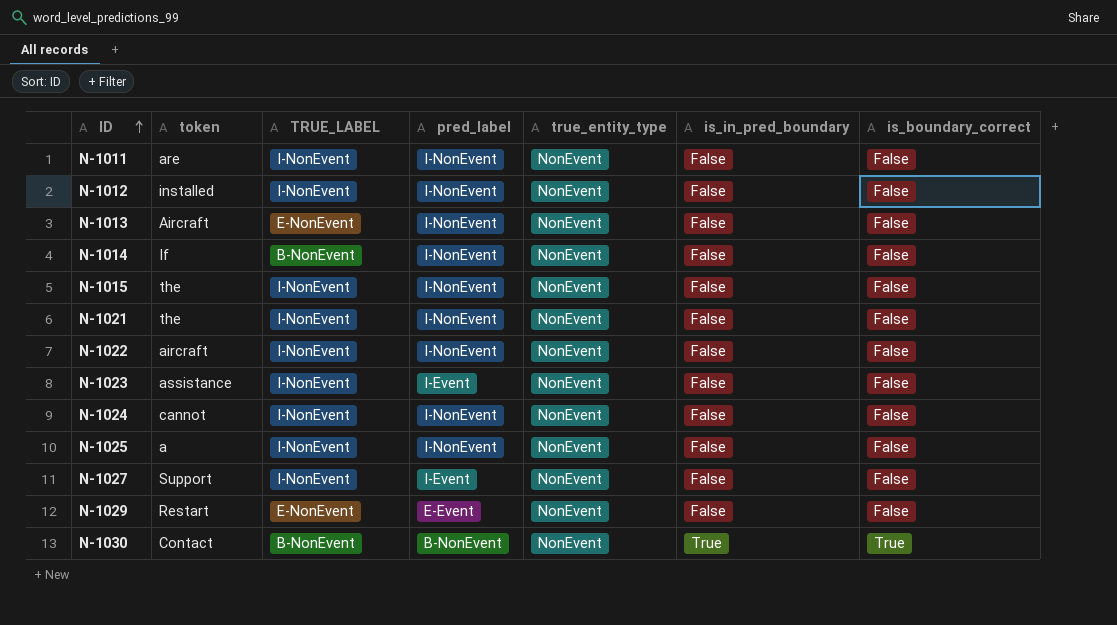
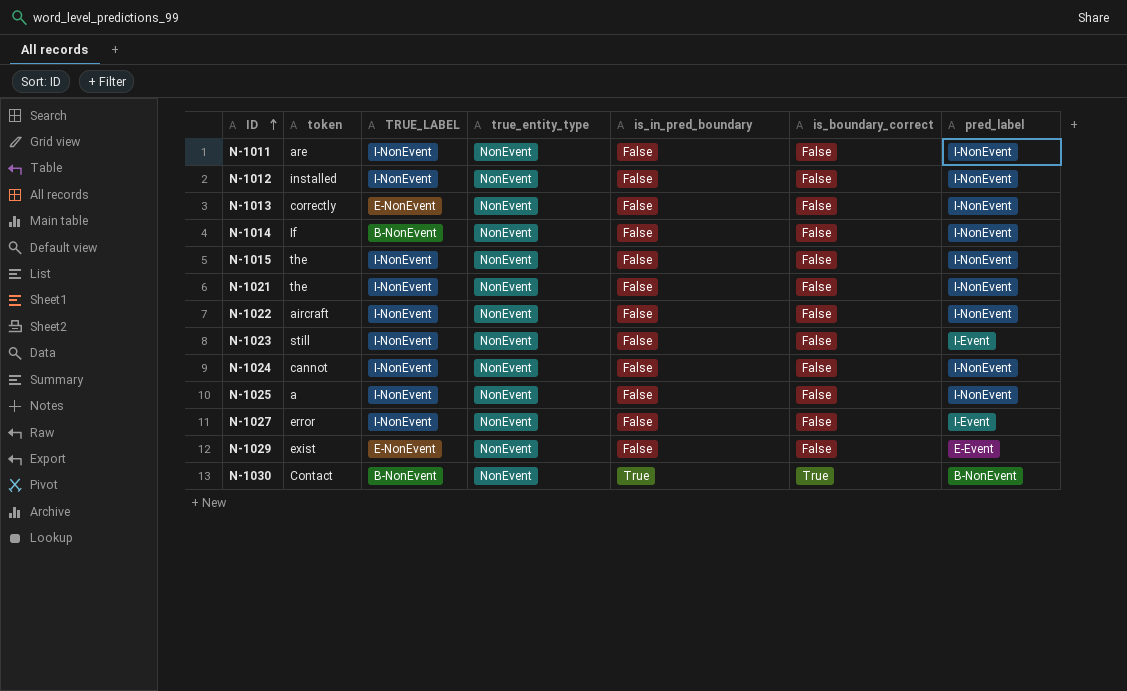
column pred_label | position: 4 -> 7
N-1013 | token: Aircraft -> correctly
N-1023 | token: assistance -> still
N-1027 | token: Support -> error
N-1029 | token: Restart -> exist

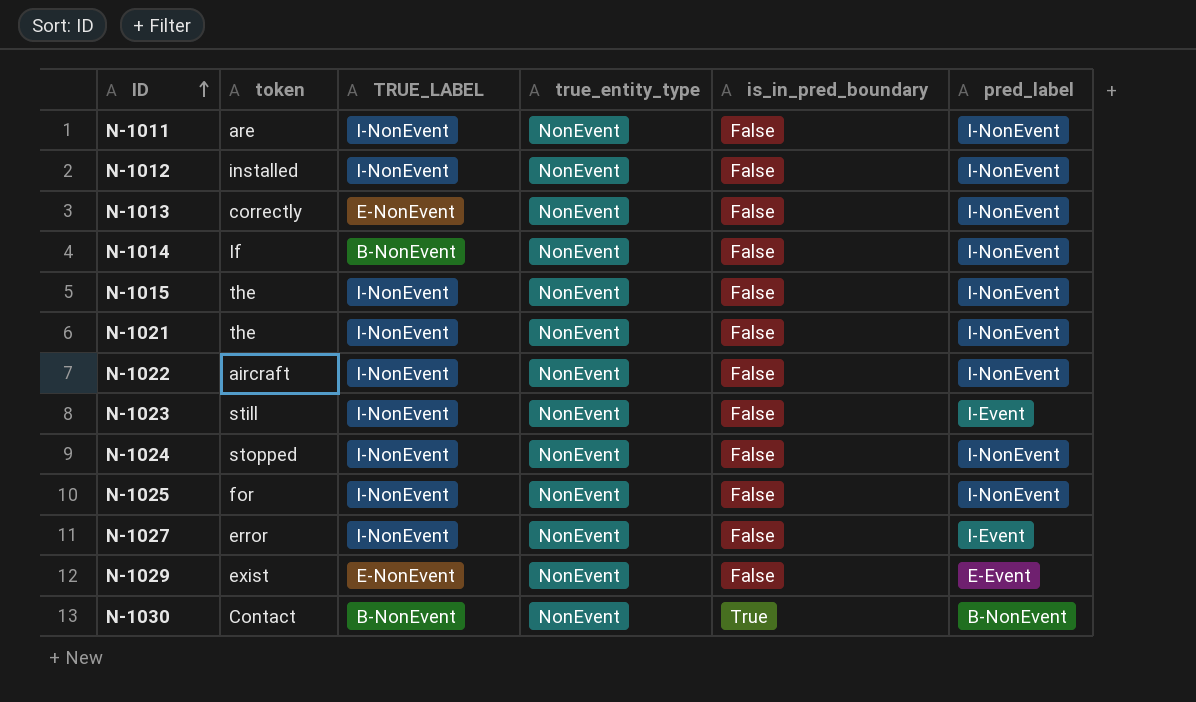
column is_boundary_correct | position: 6 -> none
N-1024 | token: cannot -> stopped
N-1025 | token: a -> for

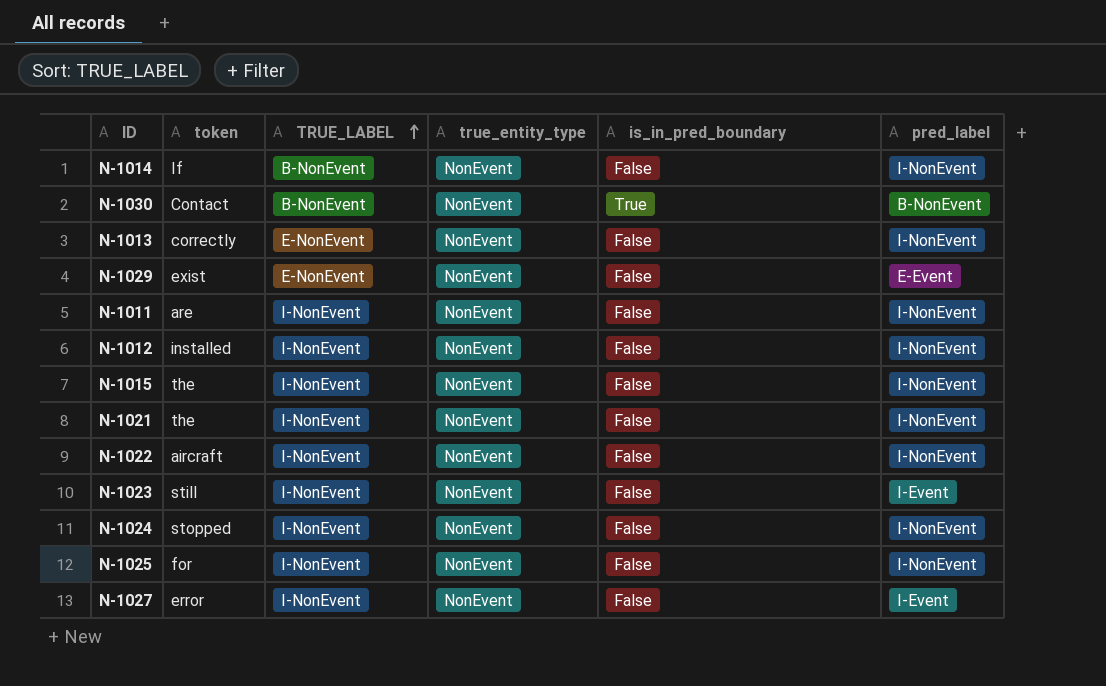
row order: ID ascending -> TRUE_LABEL ascending

